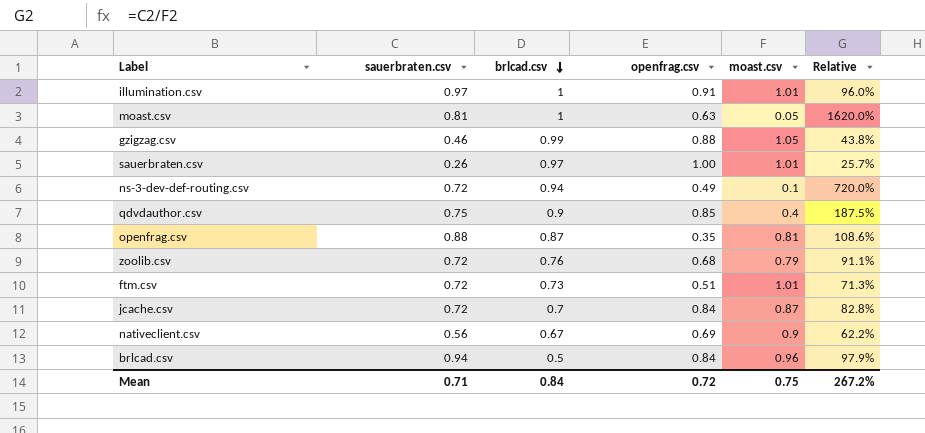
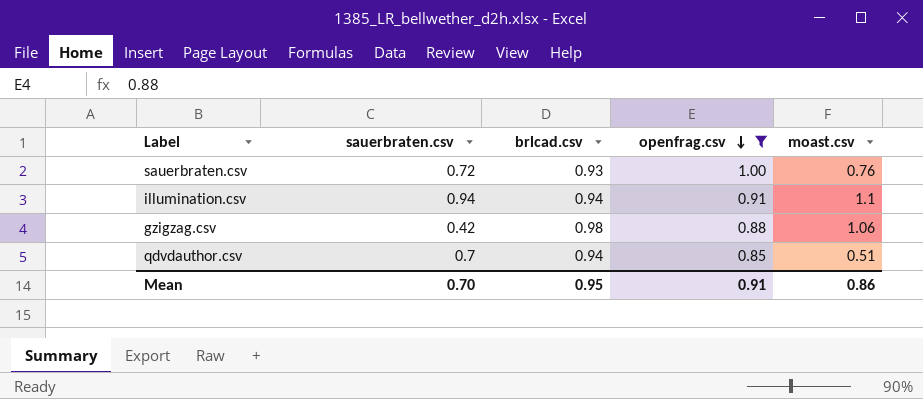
filter: none -> openfrag.csv >= 0.85
row order: brlcad.csv descending -> openfrag.csv descending
column Relative | formula: [sauerbraten.csv] / [moast.csv] -> none
sauerbraten.csv | sauerbraten.csv: 0.26 -> 0.72
sauerbraten.csv | brlcad.csv: 0.97 -> 0.93
sauerbraten.csv | moast.csv: 1.01 -> 0.76
illumination.csv | sauerbraten.csv: 0.97 -> 0.94
illumination.csv | brlcad.csv: 1 -> 0.94
illumination.csv | moast.csv: 1.01 -> 1.1
gzigzag.csv | sauerbraten.csv: 0.46 -> 0.42
gzigzag.csv | brlcad.csv: 0.99 -> 0.98
gzigzag.csv | moast.csv: 1.05 -> 1.06
qdvdauthor.csv | sauerbraten.csv: 0.75 -> 0.7
qdvdauthor.csv | brlcad.csv: 0.9 -> 0.94
qdvdauthor.csv | moast.csv: 0.4 -> 0.51
Mean | sauerbraten.csv: 0.71 -> 0.70
Mean | brlcad.csv: 0.84 -> 0.95
Mean | openfrag.csv: 0.72 -> 0.91
Mean | moast.csv: 0.75 -> 0.86

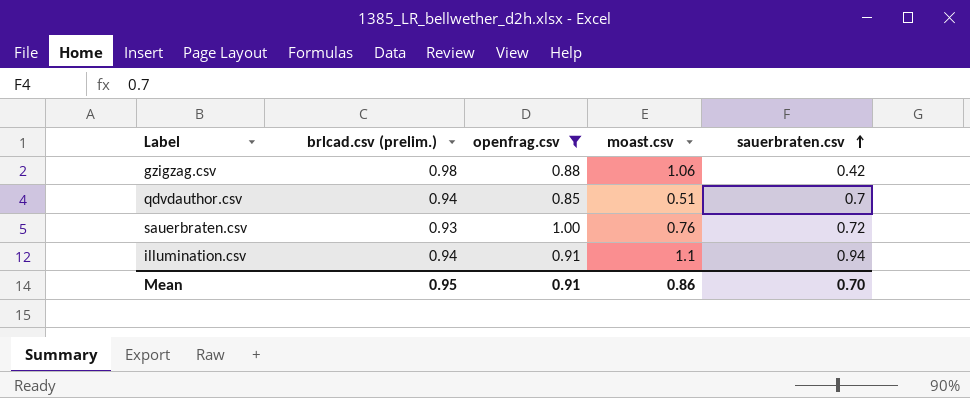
row order: openfrag.csv descending -> sauerbraten.csv ascending
column name: brlcad.csv -> brlcad.csv (prelim.)
column sauerbraten.csv | position: 2 -> 5

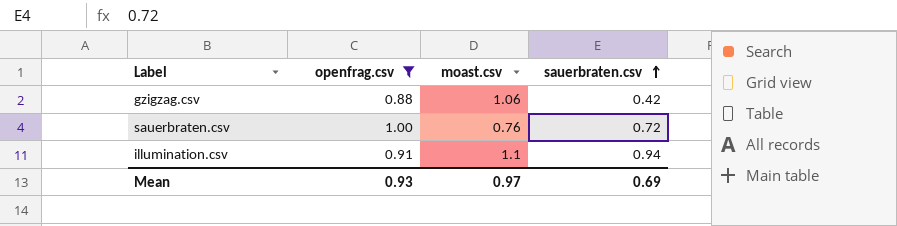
column brlcad.csv (prelim.) | position: 2 -> none
row qdvdauthor.csv: 0.94 | 0.85 | 0.51 | 0.7 -> none
Mean | openfrag.csv: 0.91 -> 0.93
Mean | moast.csv: 0.86 -> 0.97
Mean | sauerbraten.csv: 0.70 -> 0.69

